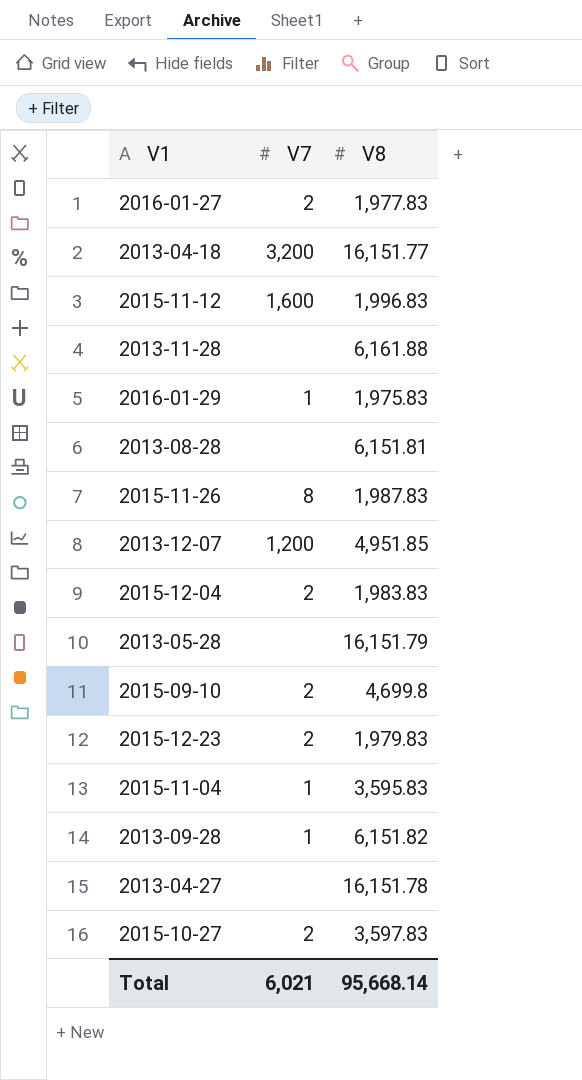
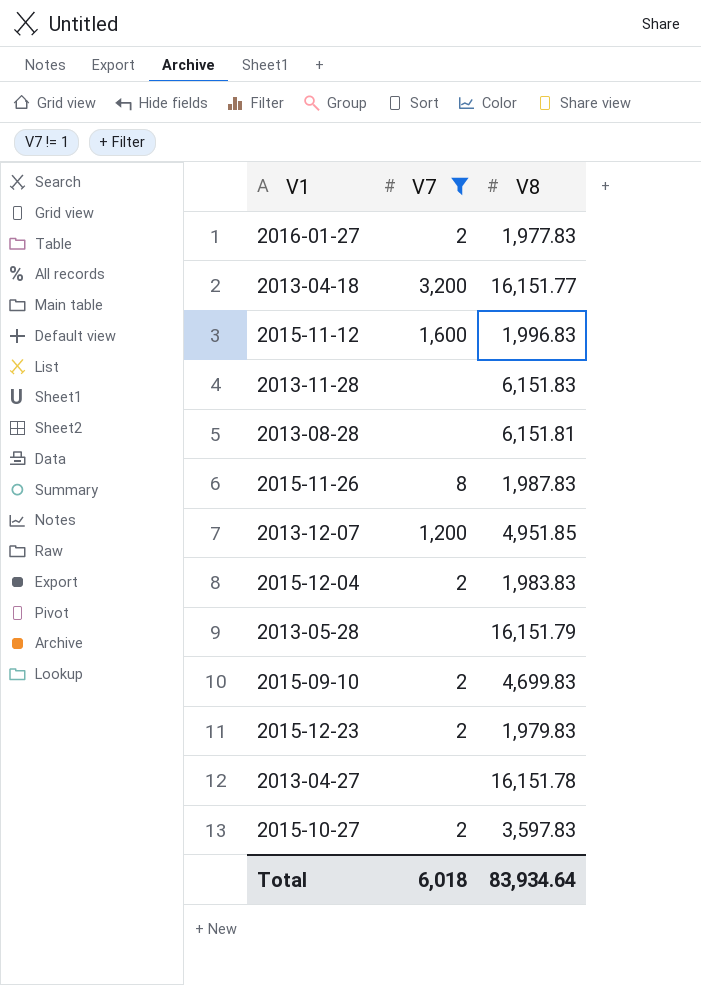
filter: none -> V7 != 1
2013-11-28 | V8: 6,161.88 -> 6,151.83
2015-09-10 | V8: 4,699.8 -> 4,699.83
Total | V7: 6,021 -> 6,018
Total | V8: 95,668.14 -> 83,934.64

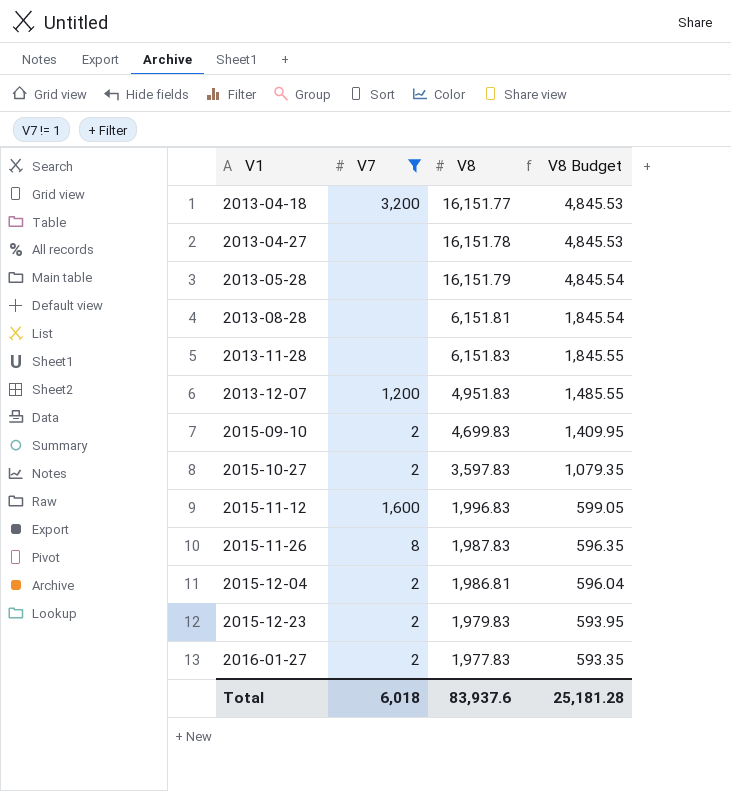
row order: none -> V1 ascending
column V8 Budget | formula: none -> [V8] * 0.3
2013-12-07 | V8: 4,951.85 -> 4,951.83
2015-12-04 | V8: 1,983.83 -> 1,986.81
Total | V8: 83,934.64 -> 83,937.6

